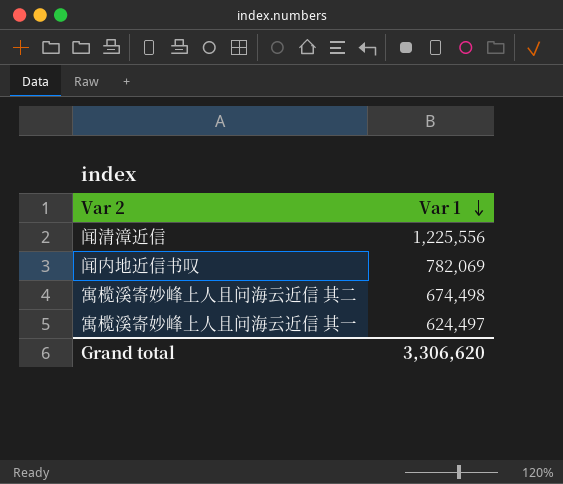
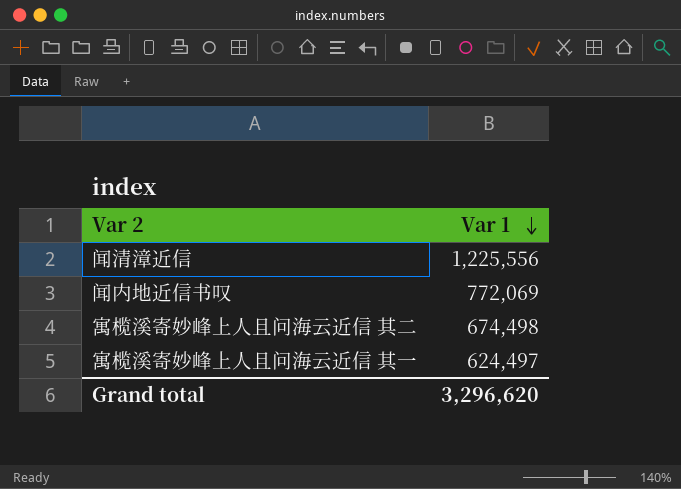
闻内地近信书叹 | Var 1: 782,069 -> 772,069
Grand total | Var 1: 3,306,620 -> 3,296,620

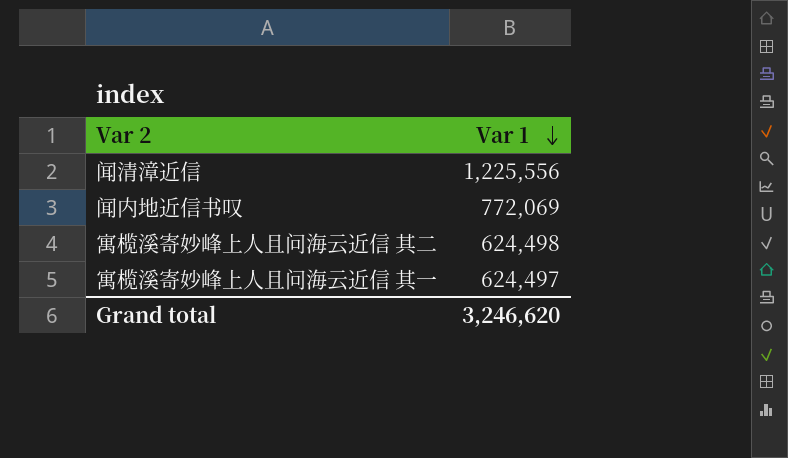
寓榄溪寄妙峰上人且问海云近信 其二 | Var 1: 674,498 -> 624,498
Grand total | Var 1: 3,296,620 -> 3,246,620

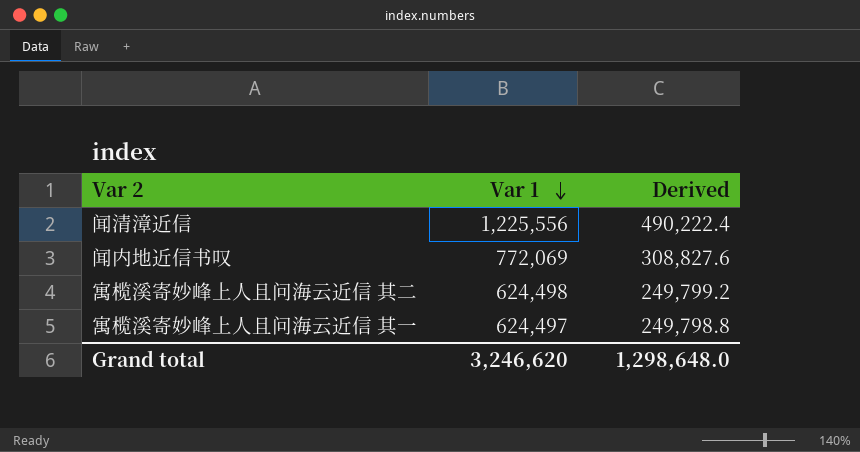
column Derived | formula: none -> [Var 1] * 0.4

